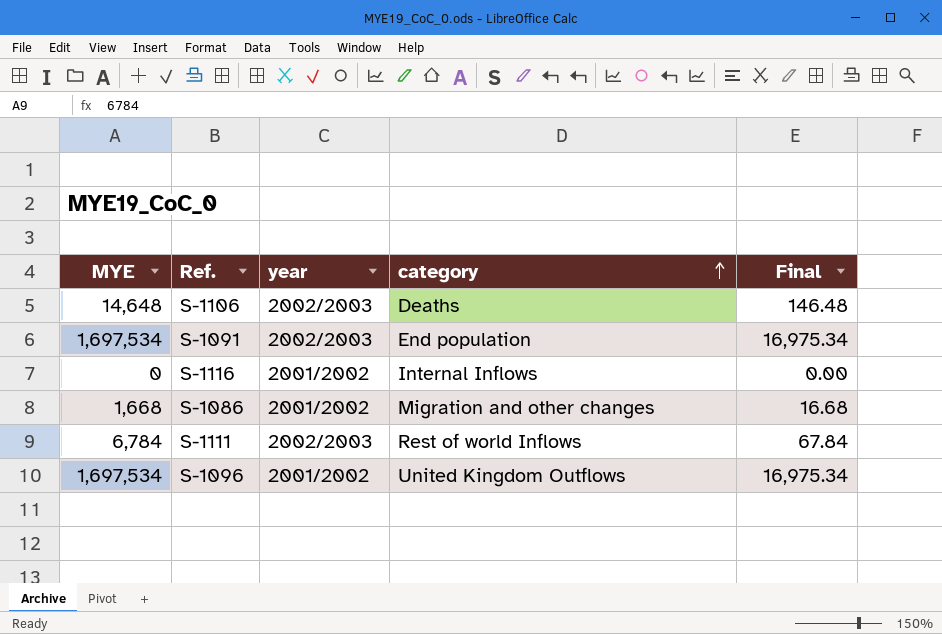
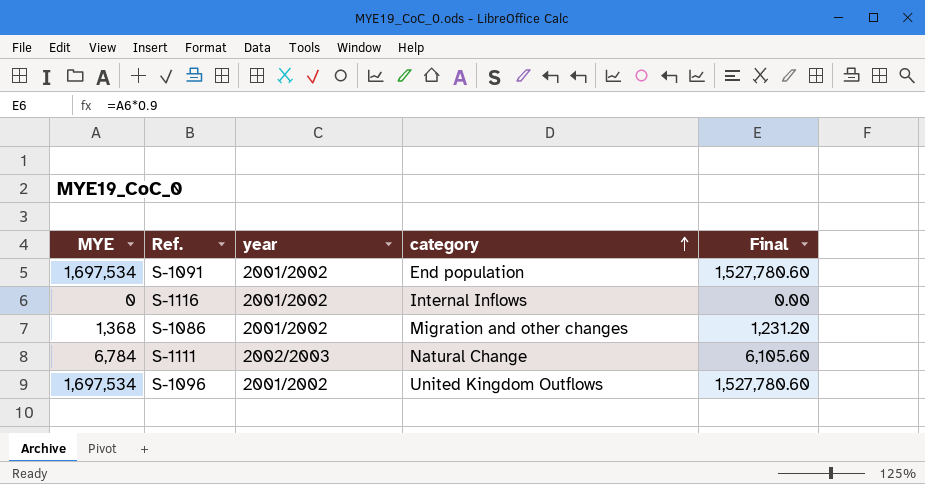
column Final | formula: [MYE] * 0.01 -> [MYE] * 0.9
row S-1106: 14,648 | 2002/2003 | Deaths | 146.48 -> none
S-1091 | year: 2002/2003 -> 2001/2002
S-1086 | MYE: 1,668 -> 1,368
S-1111 | category: Rest of world Inflows -> Natural Change

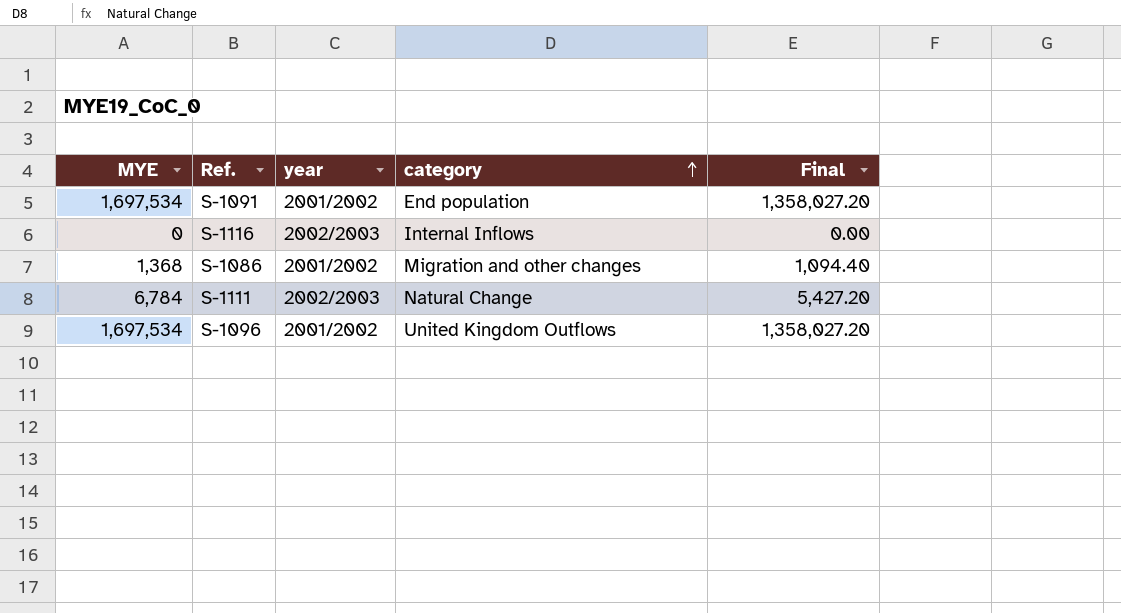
column Final | formula: [MYE] * 0.9 -> [MYE] * 0.8
S-1116 | year: 2001/2002 -> 2002/2003

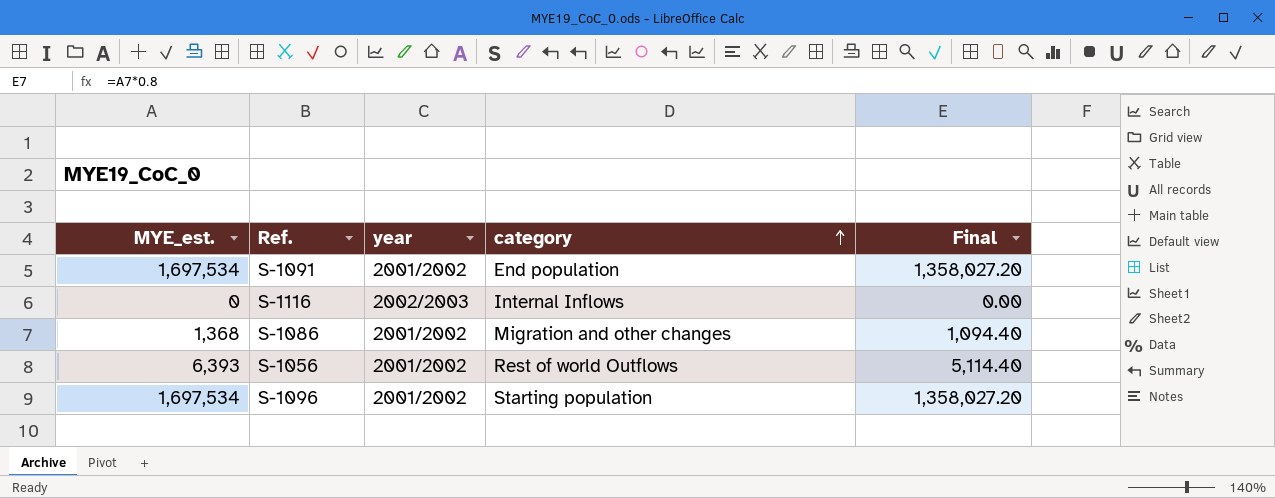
column name: MYE -> MYE_est.
row S-1111: 6,784 | 2002/2003 | Natural Change | 5,427.20 -> none
row S-1056: none -> 6,393 | 2001/2002 | Rest of world Outflows | 5,114.40
S-1096 | category: United Kingdom Outflows -> Starting population

